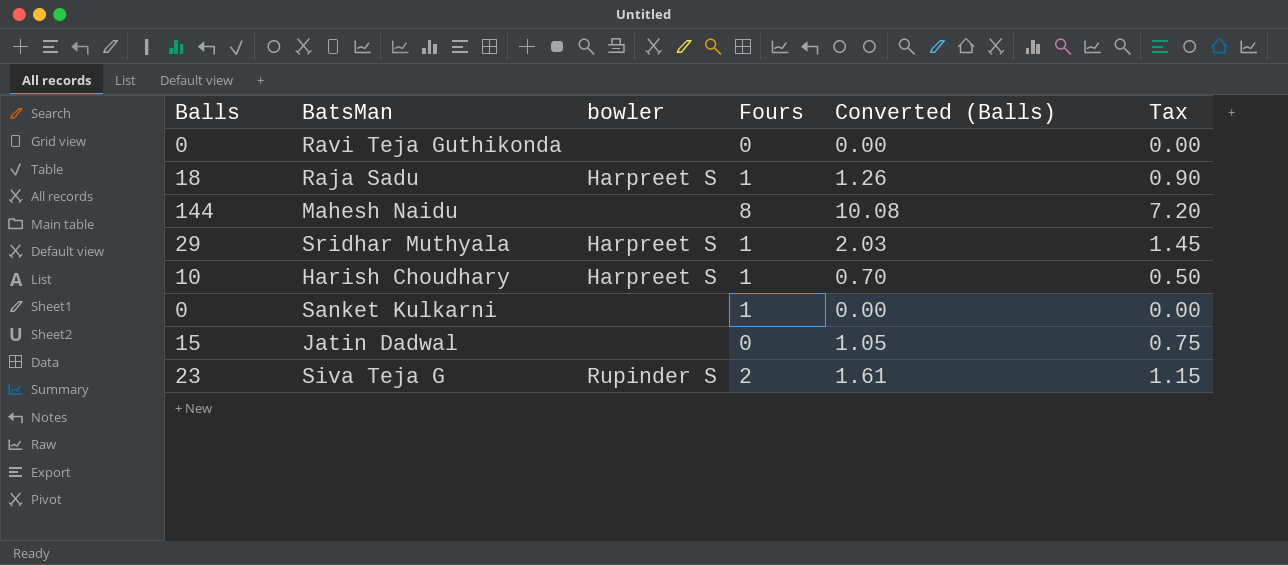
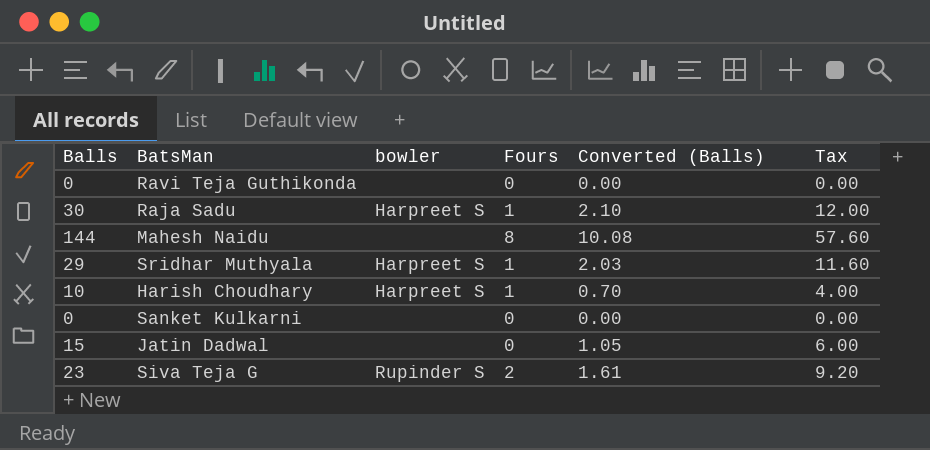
column Tax | formula: [Balls] * 0.05 -> [Balls] * 0.4
Raja Sadu | Balls: 18 -> 30
Raja Sadu | Converted (Balls): 1.26 -> 2.10
Sanket Kulkarni | Fours: 1 -> 0

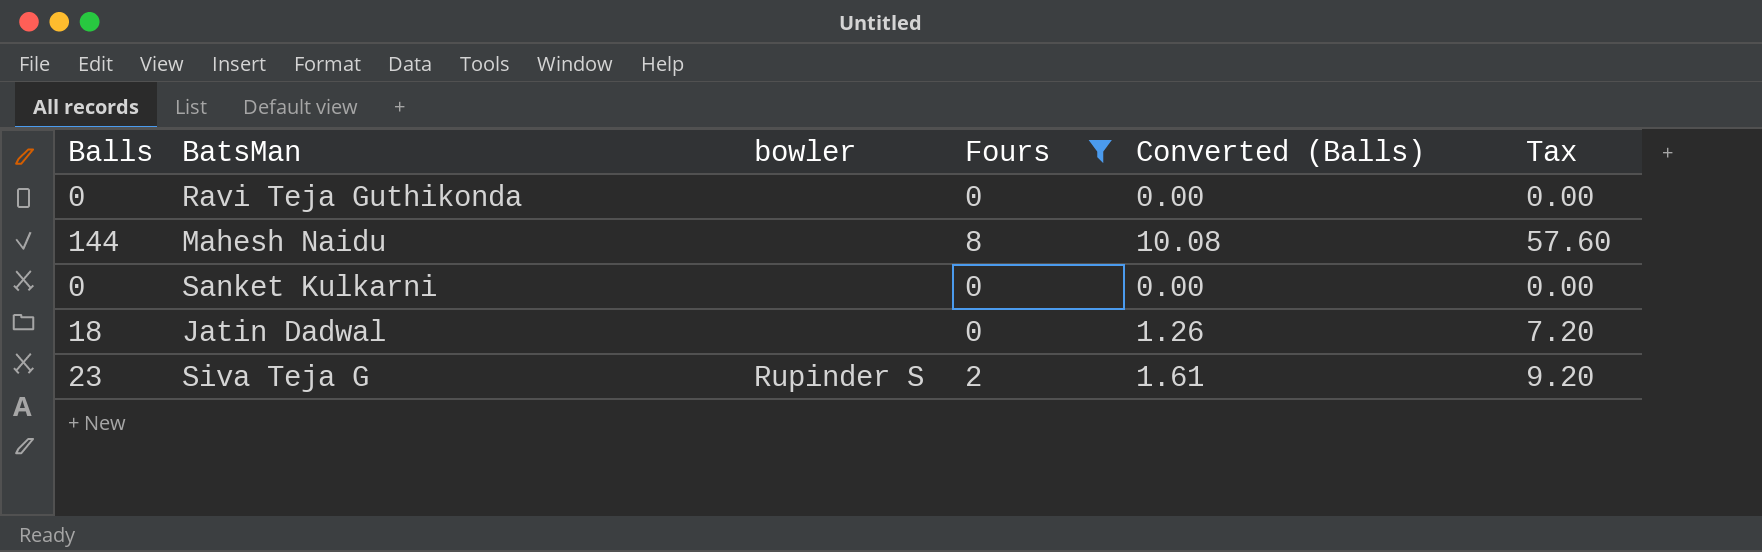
filter: none -> Fours != 1
Jatin Dadwal | Balls: 15 -> 18
Jatin Dadwal | Converted (Balls): 1.05 -> 1.26
Jatin Dadwal | Tax: 6.00 -> 7.20

